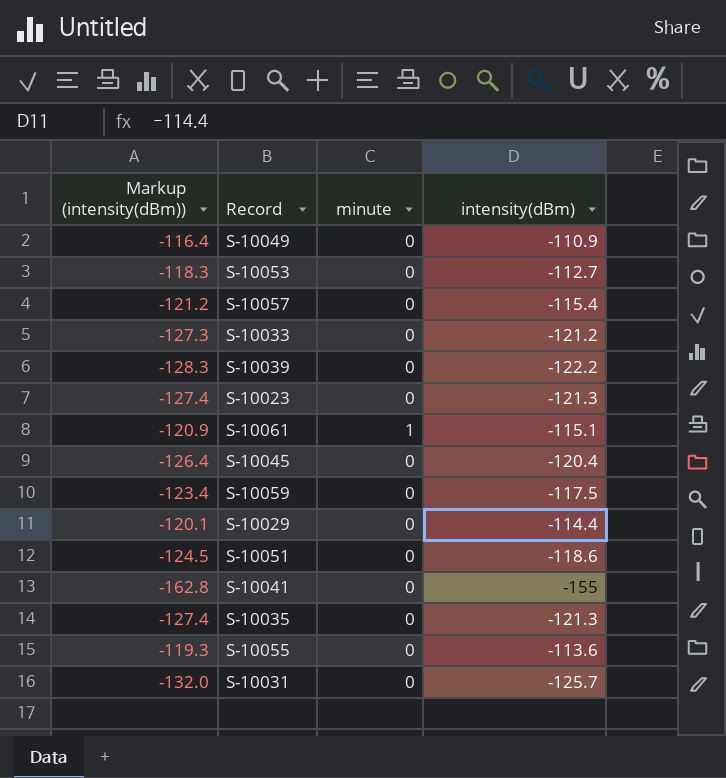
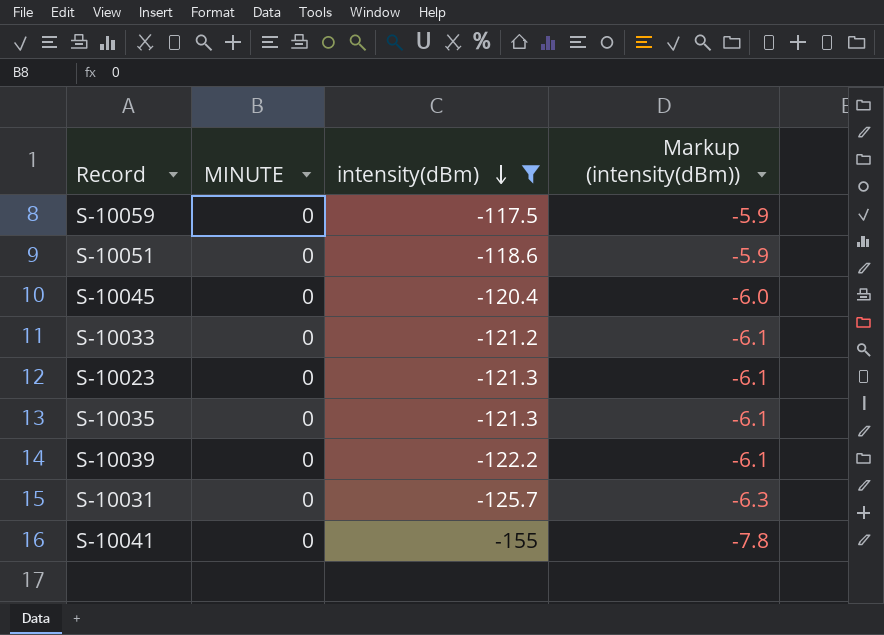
filter: none -> intensity(dBm) <= -117.5
row order: none -> intensity(dBm) descending
column name: minute -> MINUTE
column Markup (intensity(dBm)) | formula: [intensity(dBm)] * 1.05 -> [intensity(dBm)] * 0.05
column Markup (intensity(dBm)) | position: 1 -> 4

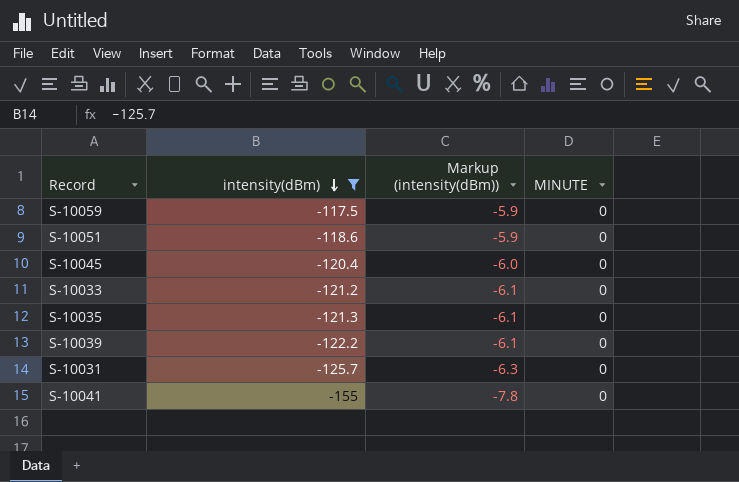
column MINUTE | position: 2 -> 4
row S-10023: 0 | -121.3 | -6.1 -> none

